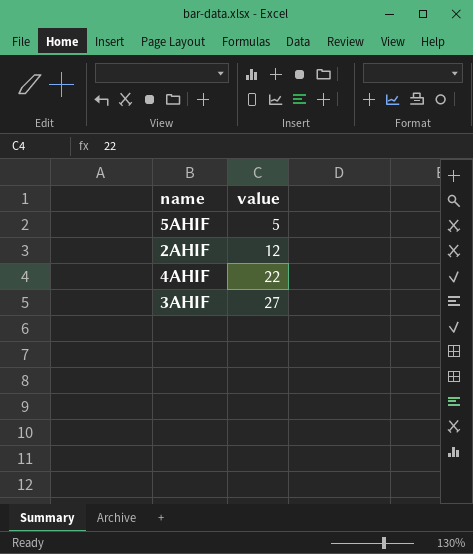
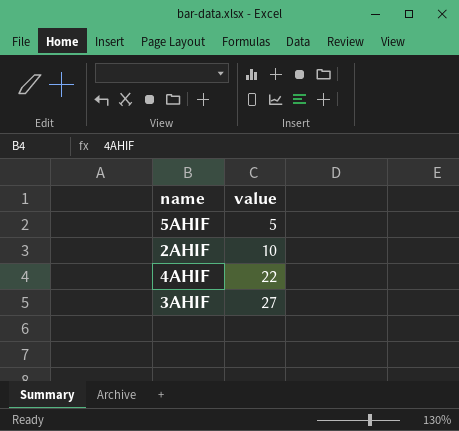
2AHIF | value: 12 -> 10

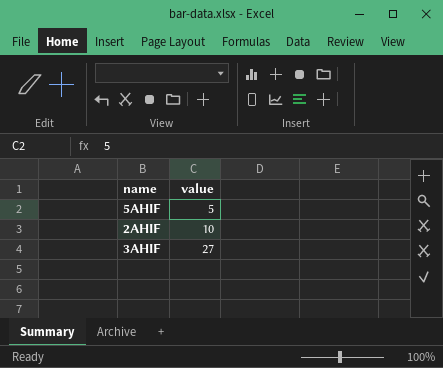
row 4AHIF: 22 -> none

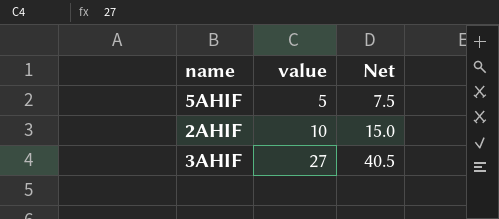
column Net | formula: none -> [value] * 1.5

